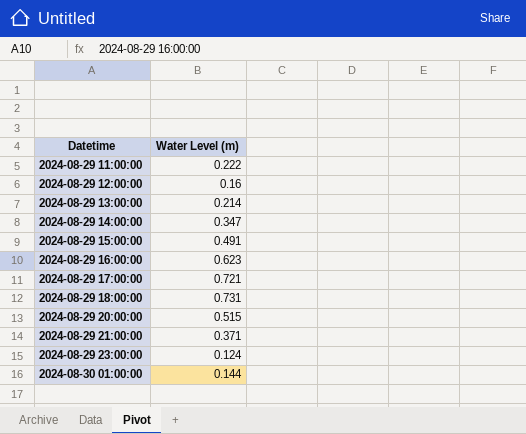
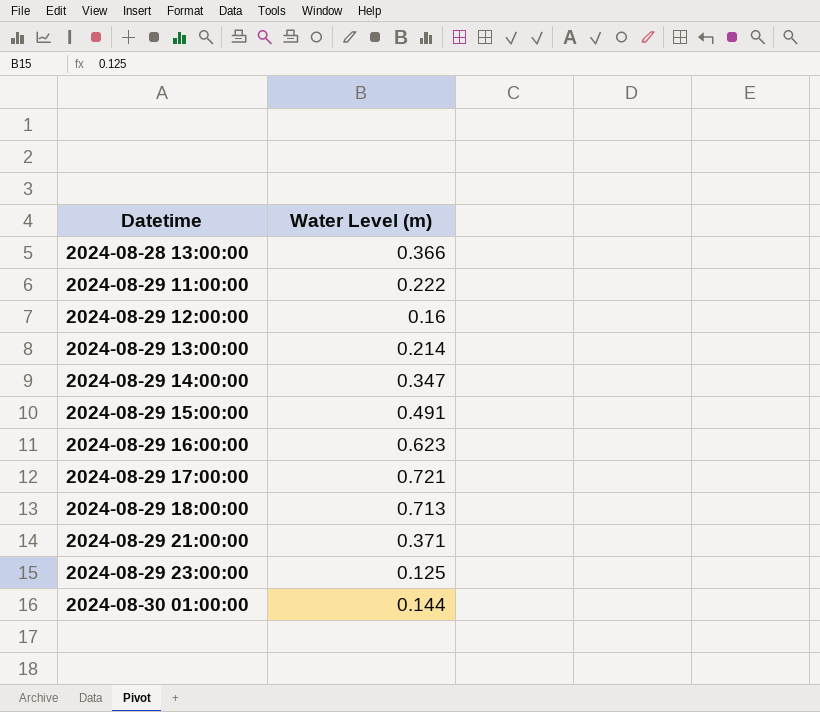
row 2024-08-29 20:00:00: 0.515 -> none
row 2024-08-28 13:00:00: none -> 0.366
2024-08-29 18:00:00 | Water Level (m): 0.731 -> 0.713
2024-08-29 23:00:00 | Water Level (m): 0.124 -> 0.125

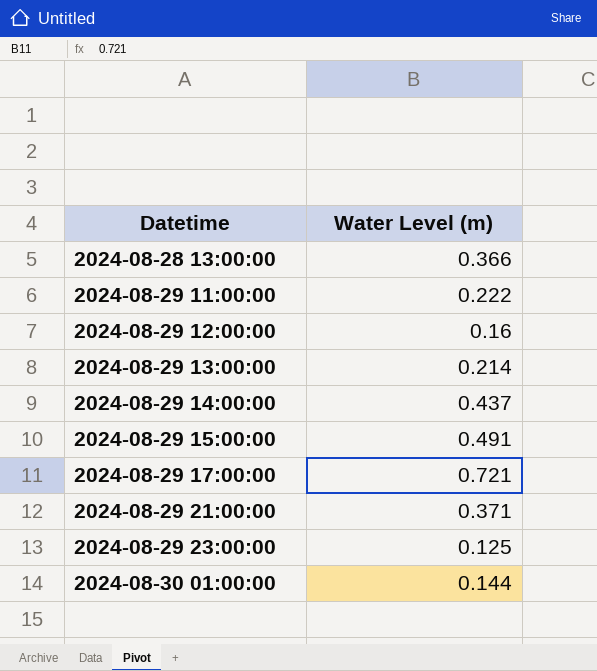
row 2024-08-29 16:00:00: 0.623 -> none
row 2024-08-29 18:00:00: 0.713 -> none
2024-08-29 14:00:00 | Water Level (m): 0.347 -> 0.437

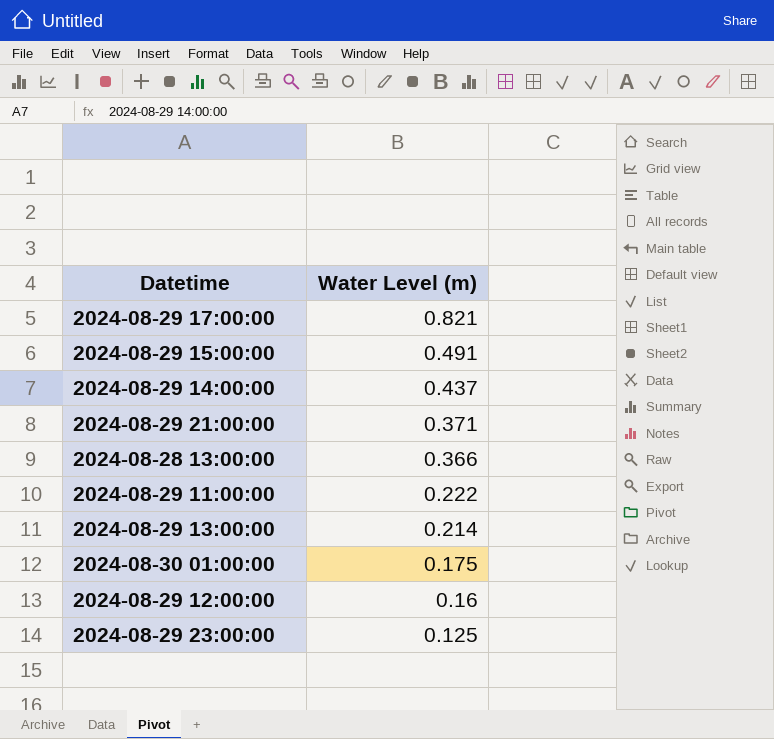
row order: Datetime ascending -> Water Level (m) descending
2024-08-29 17:00:00 | Water Level (m): 0.721 -> 0.821
2024-08-30 01:00:00 | Water Level (m): 0.144 -> 0.175

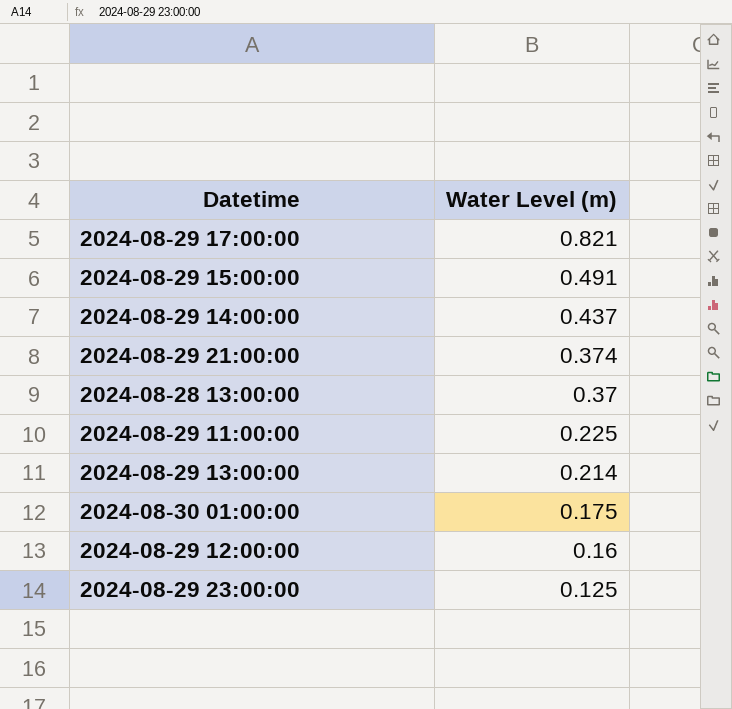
2024-08-29 21:00:00 | Water Level (m): 0.371 -> 0.374
2024-08-28 13:00:00 | Water Level (m): 0.366 -> 0.37
2024-08-29 11:00:00 | Water Level (m): 0.222 -> 0.225

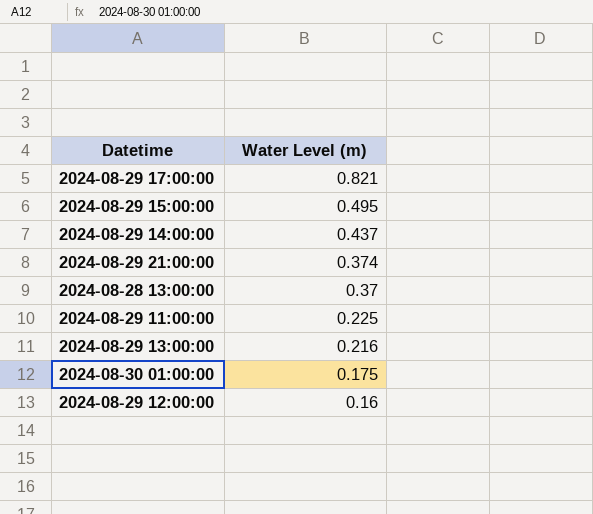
row 2024-08-29 23:00:00: 0.125 -> none
2024-08-29 15:00:00 | Water Level (m): 0.491 -> 0.495
2024-08-29 13:00:00 | Water Level (m): 0.214 -> 0.216

